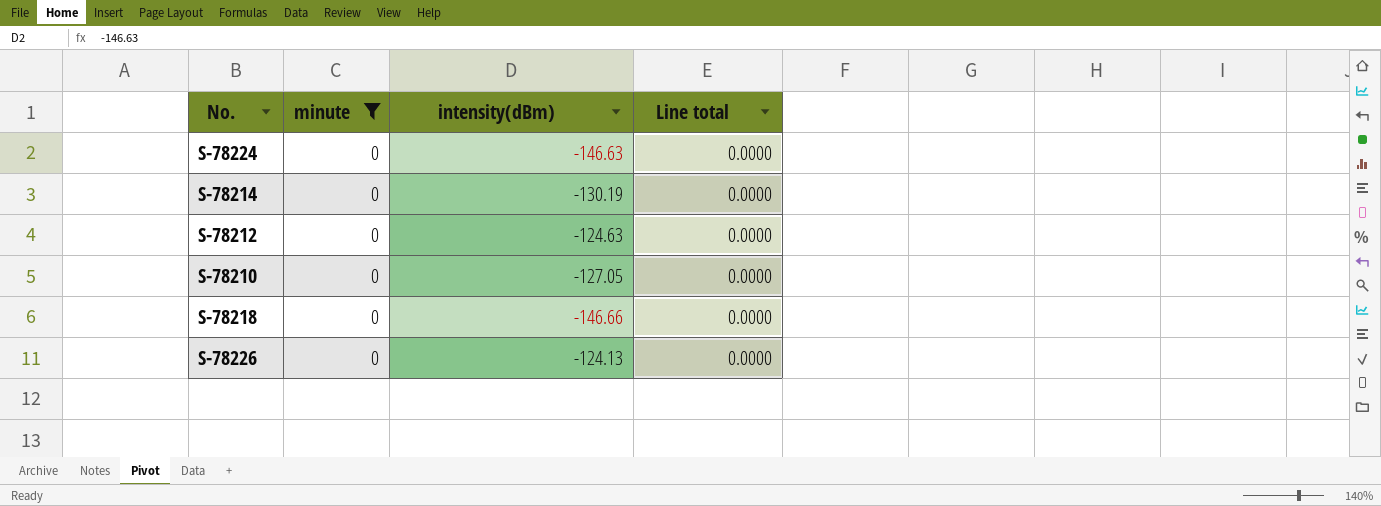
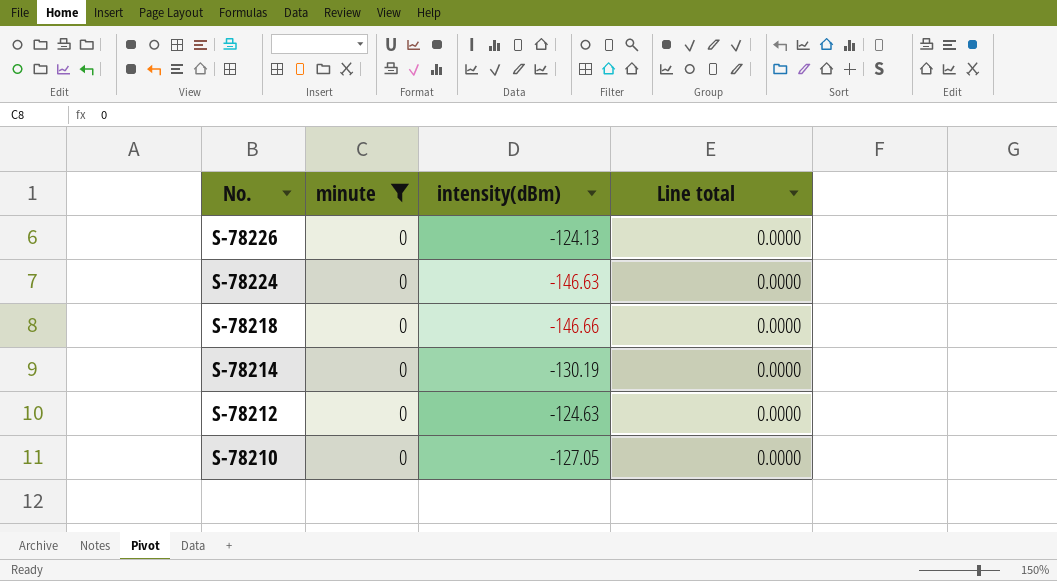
row order: none -> No. descending

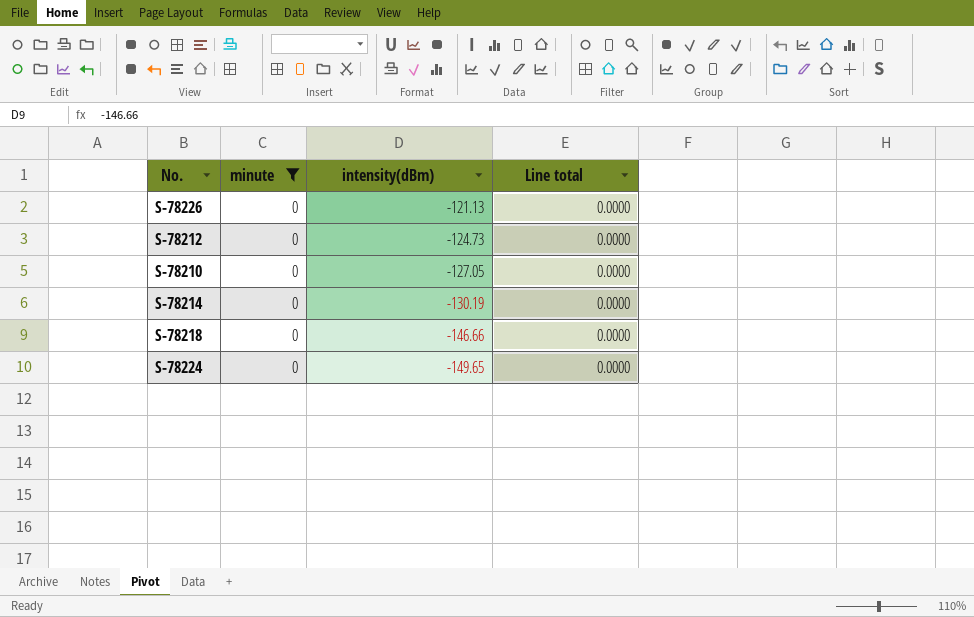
row order: No. descending -> intensity(dBm) descending
S-78226 | intensity(dBm): -124.13 -> -121.13
S-78212 | intensity(dBm): -124.63 -> -124.73
S-78224 | intensity(dBm): -146.63 -> -149.65

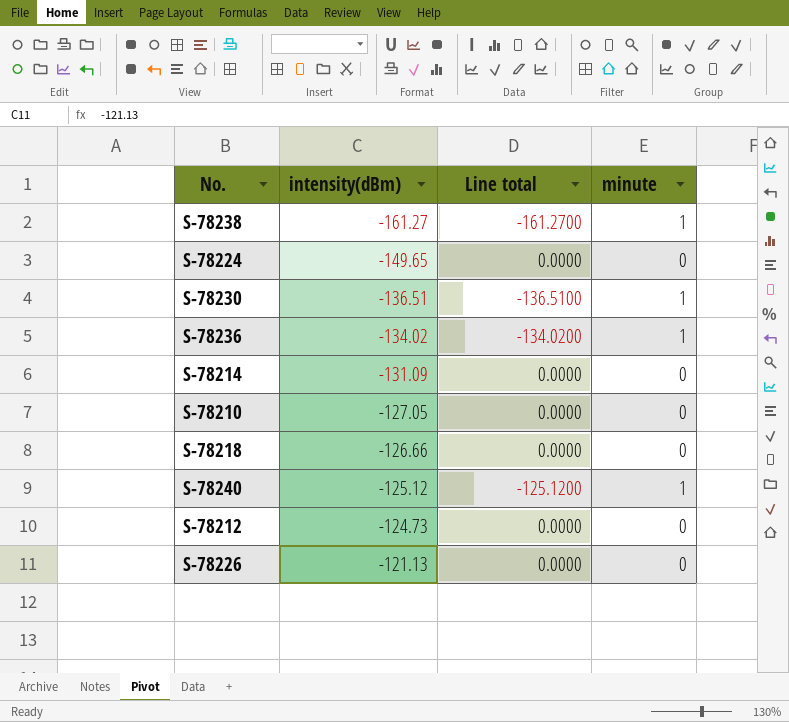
filter: minute = 0 -> none
row order: intensity(dBm) descending -> intensity(dBm) ascending
column minute | position: 2 -> 4
S-78214 | intensity(dBm): -130.19 -> -131.09
S-78218 | intensity(dBm): -146.66 -> -126.66

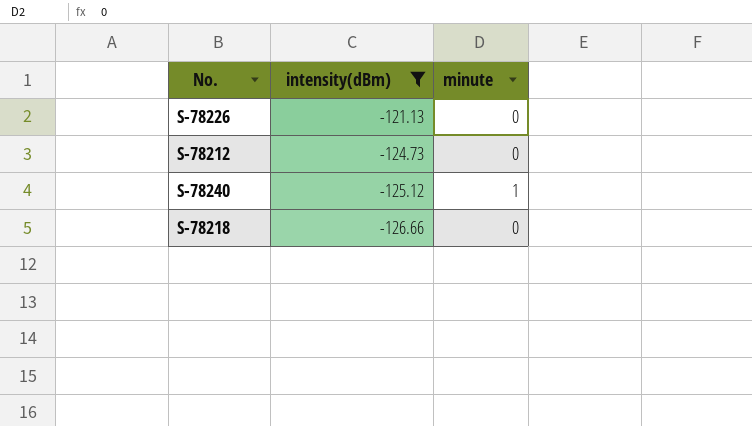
filter: none -> intensity(dBm) >= -126.66
row order: intensity(dBm) ascending -> intensity(dBm) descending
column Line total | formula: [intensity(dBm)] * [minute] -> none

